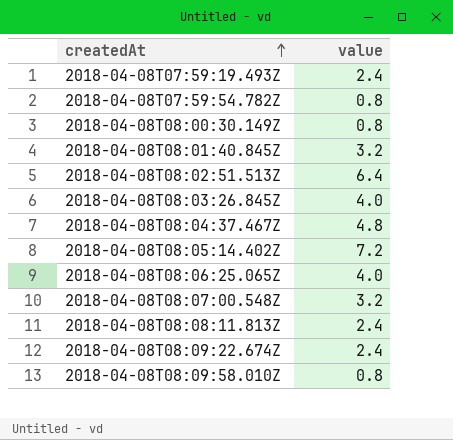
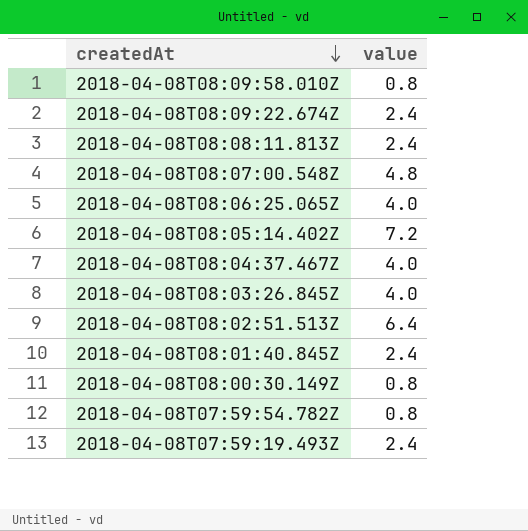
row order: createdAt ascending -> createdAt descending
2018-04-08T08:07:00.548Z | value: 3.2 -> 4.8
2018-04-08T08:04:37.467Z | value: 4.8 -> 4.0
2018-04-08T08:01:40.845Z | value: 3.2 -> 2.4

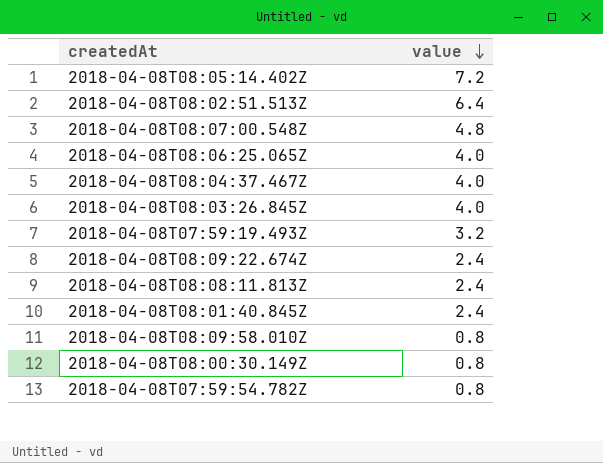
row order: createdAt descending -> value descending
2018-04-08T07:59:19.493Z | value: 2.4 -> 3.2

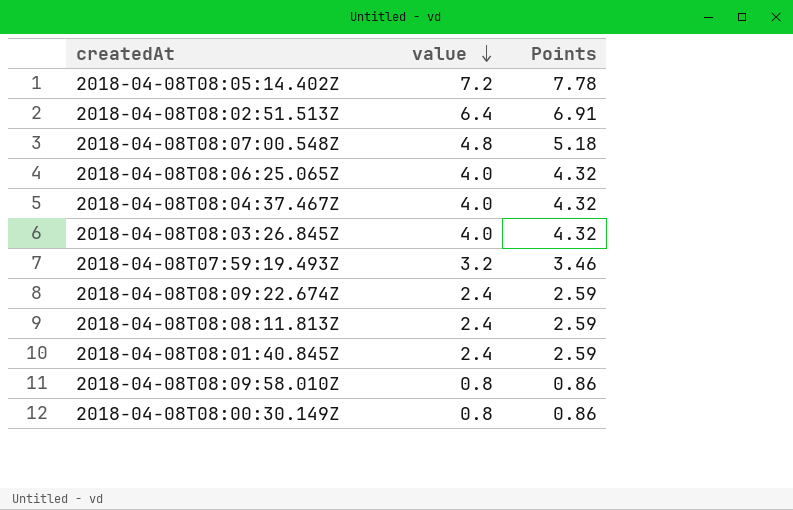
column Points | formula: none -> [value] * 1.08
row 2018-04-08T07:59:54.782Z: 0.8 -> none

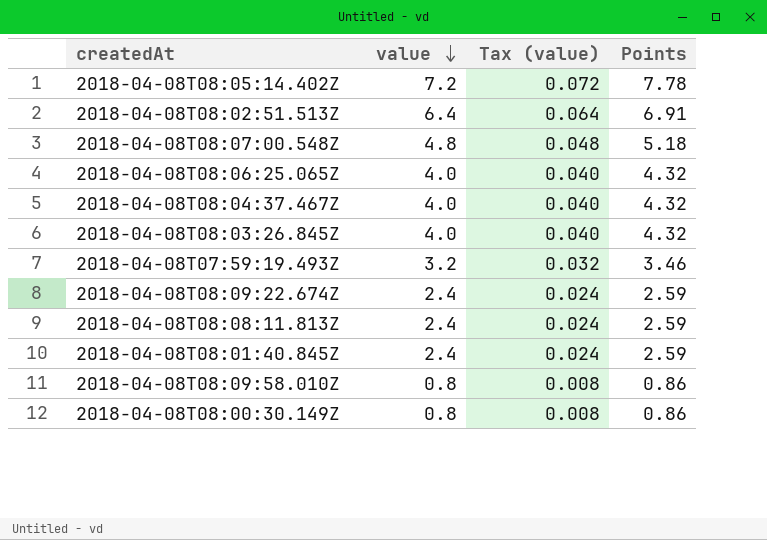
column Tax (value) | formula: none -> [value] * 0.01

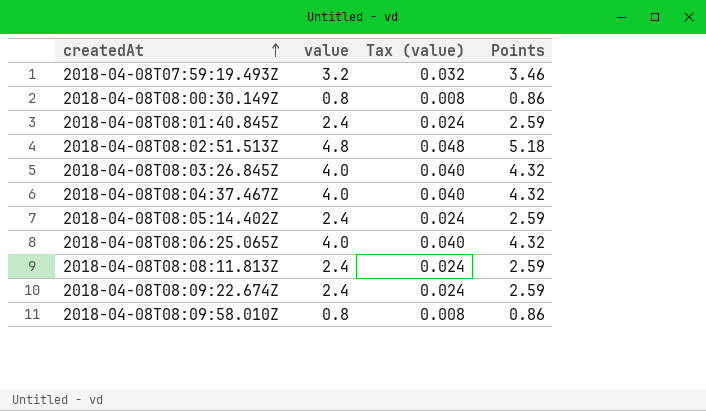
row order: value descending -> createdAt ascending
row 2018-04-08T08:07:00.548Z: 4.8 | 0.048 | 5.18 -> none
2018-04-08T08:02:51.513Z | value: 6.4 -> 4.8
2018-04-08T08:02:51.513Z | Tax (value): 0.064 -> 0.048
2018-04-08T08:02:51.513Z | Points: 6.91 -> 5.18
2018-04-08T08:05:14.402Z | value: 7.2 -> 2.4
2018-04-08T08:05:14.402Z | Tax (value): 0.072 -> 0.024
2018-04-08T08:05:14.402Z | Points: 7.78 -> 2.59

